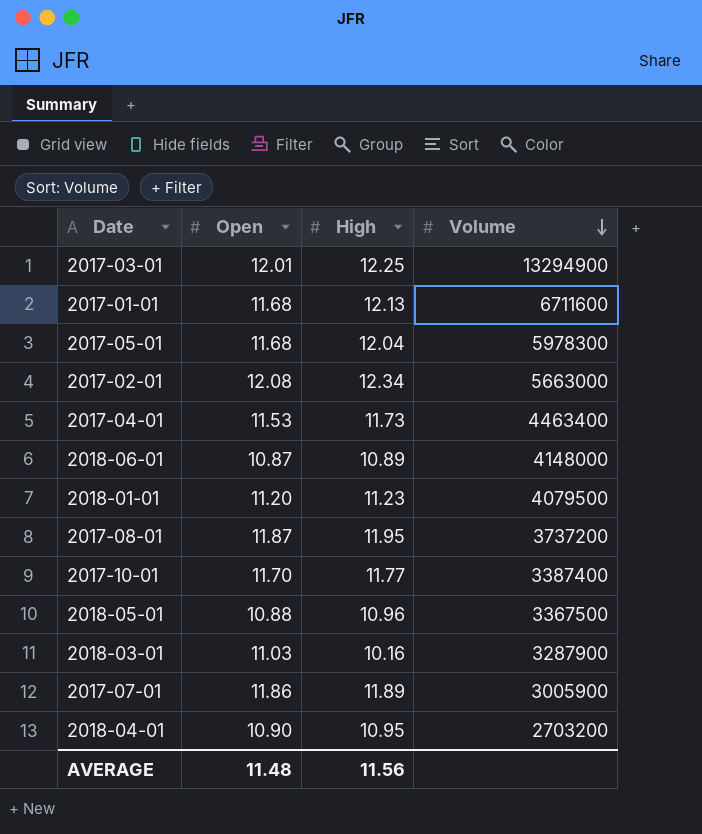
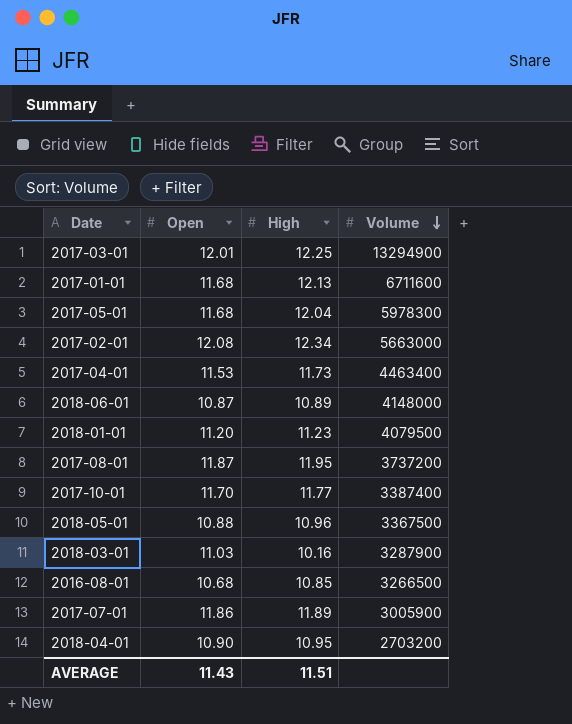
row 2016-08-01: none -> 10.68 | 10.85 | 3266500
AVERAGE | Open: 11.48 -> 11.43
AVERAGE | High: 11.56 -> 11.51

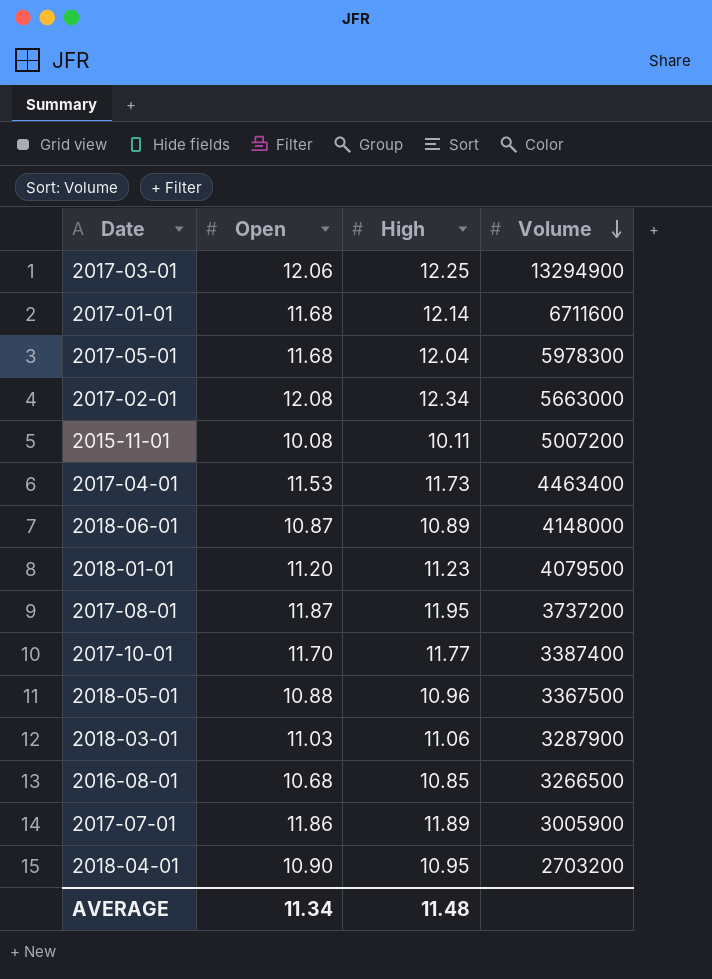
2017-03-01 | Open: 12.01 -> 12.06
2017-01-01 | High: 12.13 -> 12.14
row 2015-11-01: none -> 10.08 | 10.11 | 5007200
2018-03-01 | High: 10.16 -> 11.06
AVERAGE | Open: 11.43 -> 11.34
AVERAGE | High: 11.51 -> 11.48

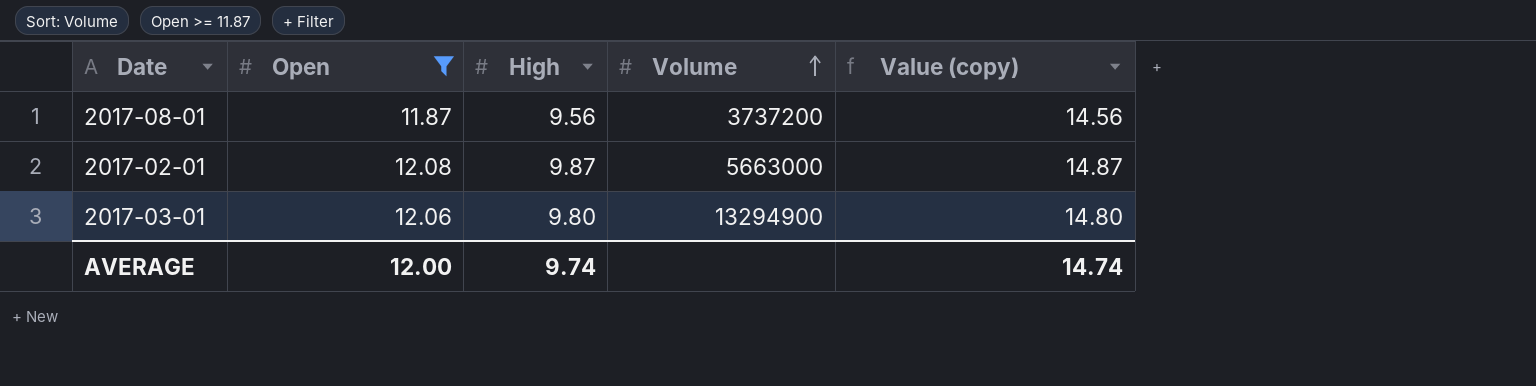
filter: none -> Open >= 11.87
row order: Volume descending -> Volume ascending
column Value (copy) | formula: none -> [High] + 5
2017-08-01 | High: 11.95 -> 9.56
2017-02-01 | High: 12.34 -> 9.87
2017-03-01 | High: 12.25 -> 9.80
AVERAGE | Open: 11.34 -> 12.00
AVERAGE | High: 11.48 -> 9.74

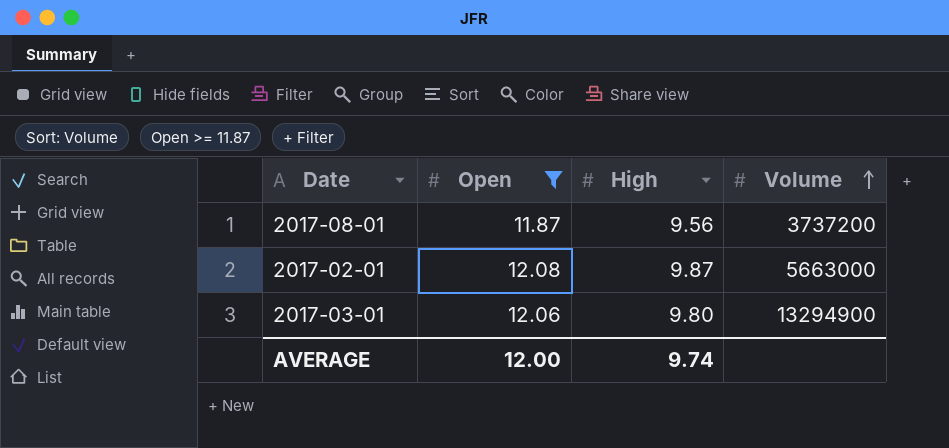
column Value (copy) | formula: [High] + 5 -> none

